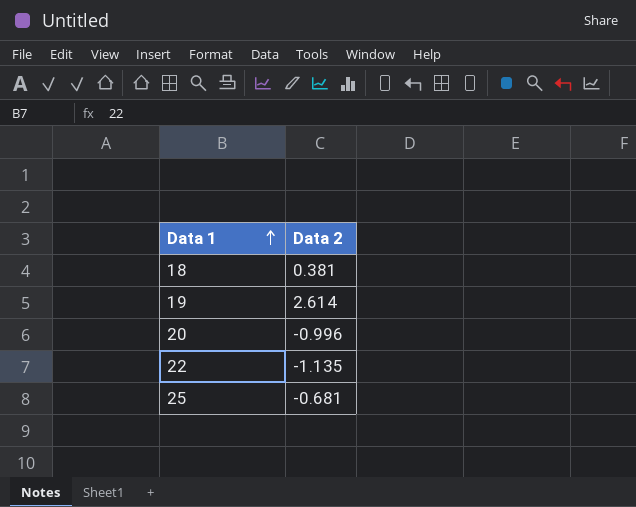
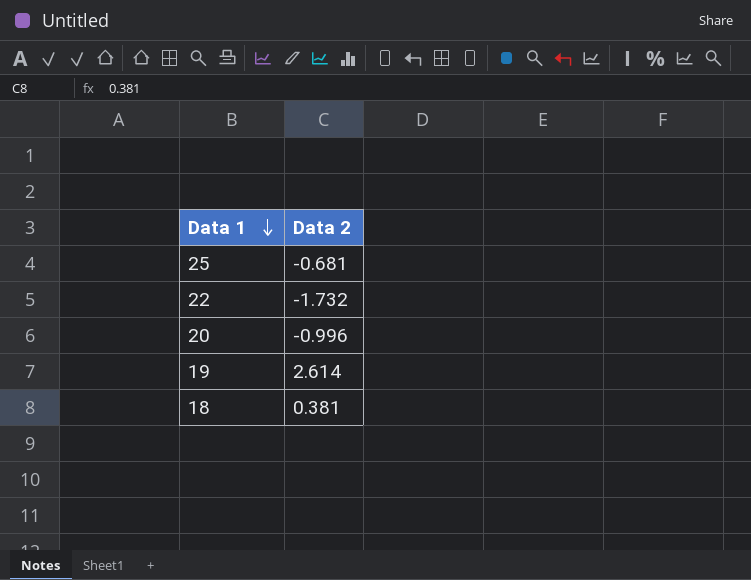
row order: Data 1 ascending -> Data 1 descending
22 | Data 2: -1.135 -> -1.732

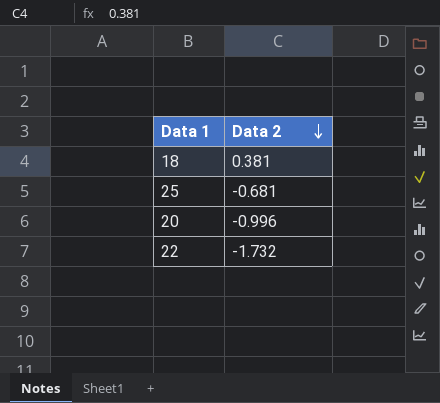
row order: Data 1 descending -> Data 2 descending
row 19: 2.614 -> none

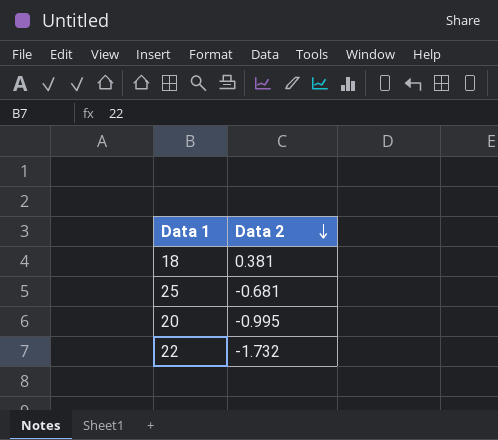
20 | Data 2: -0.996 -> -0.995

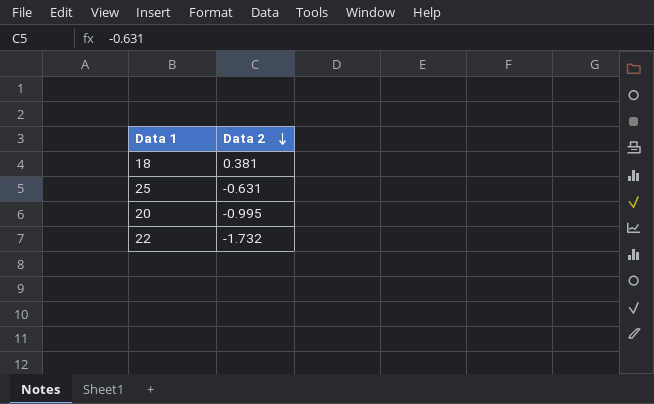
25 | Data 2: -0.681 -> -0.631

